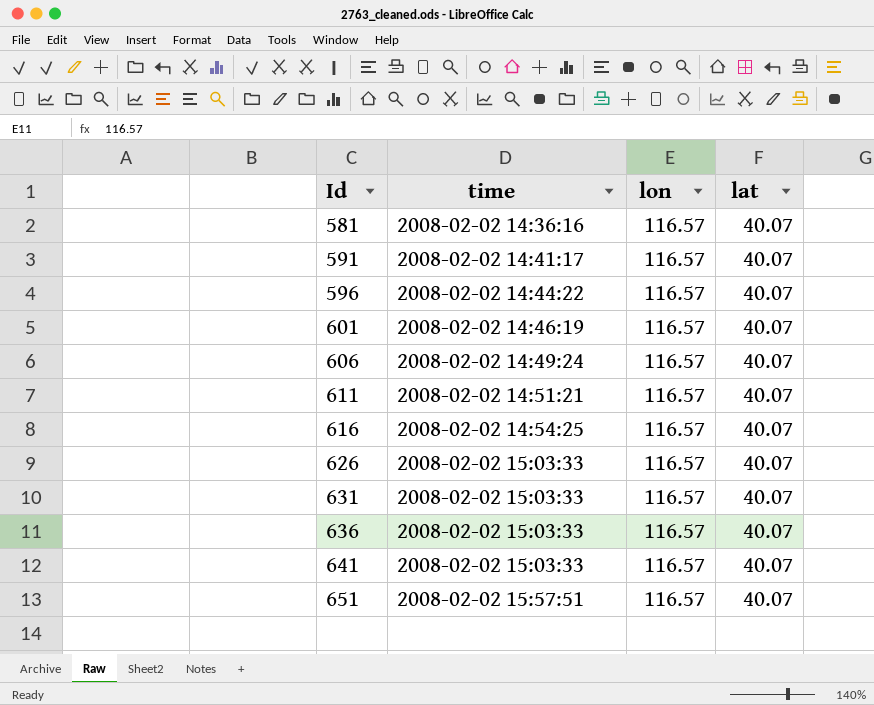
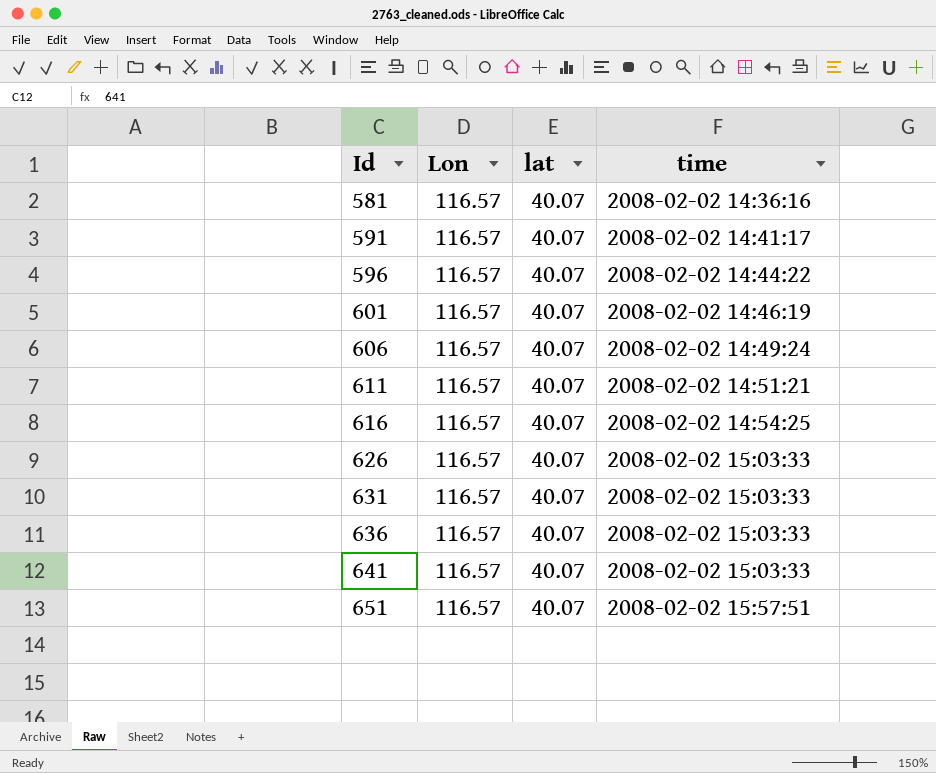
column name: lon -> Lon
column time | position: 2 -> 4

